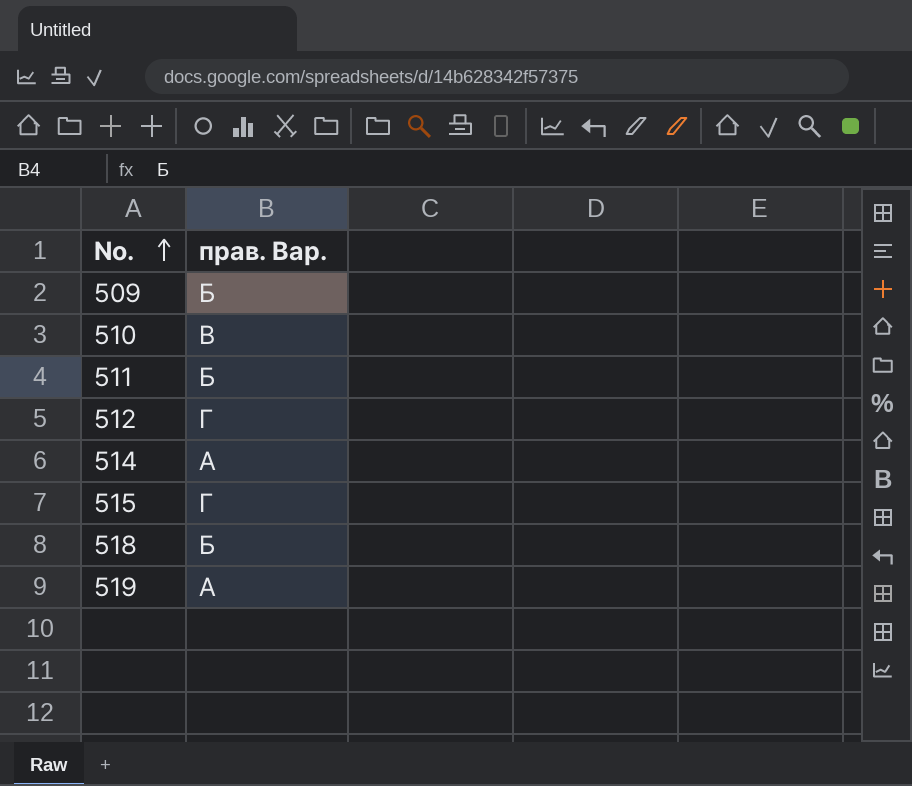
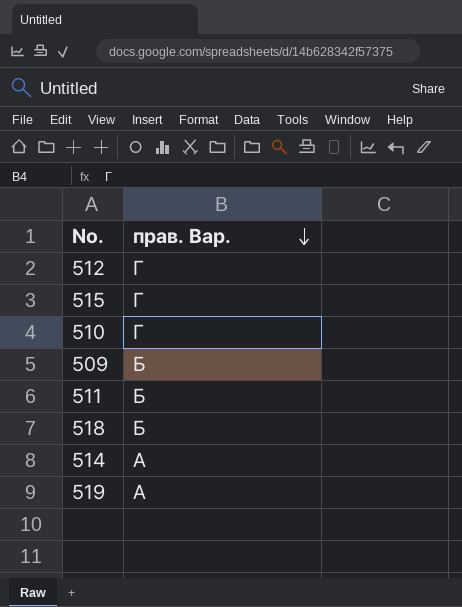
row order: No. ascending -> прав. Вар. descending
510 | прав. Вар.: В -> Г

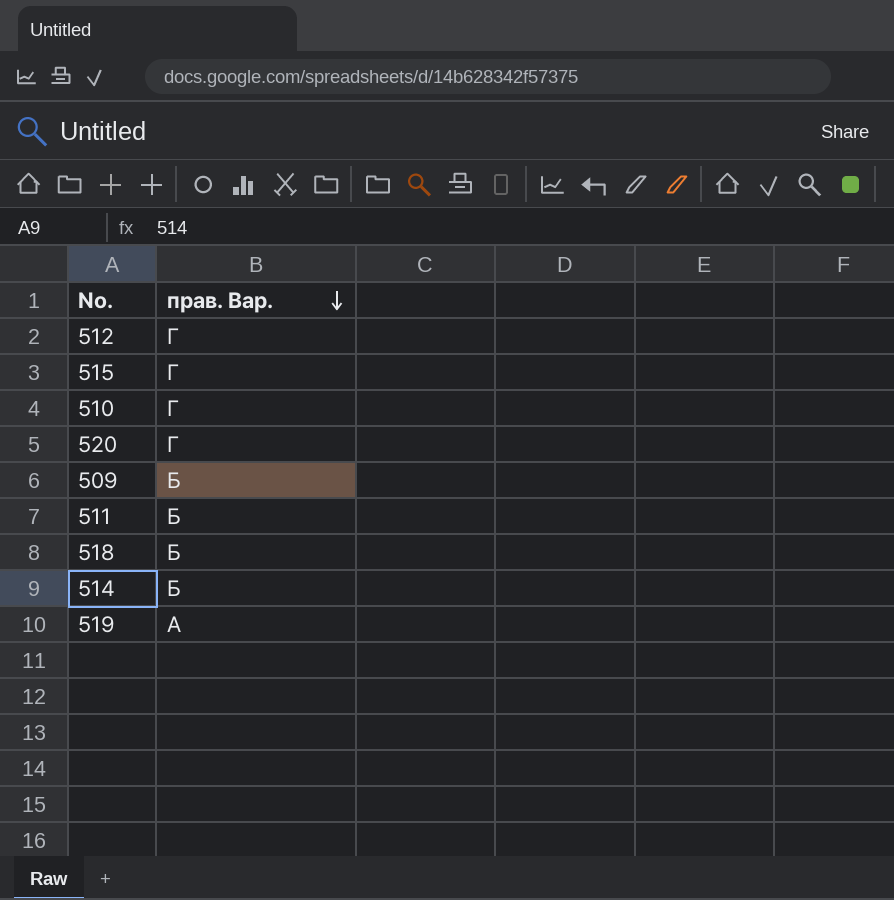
row 520: none -> Г
514 | прав. Вар.: А -> Б

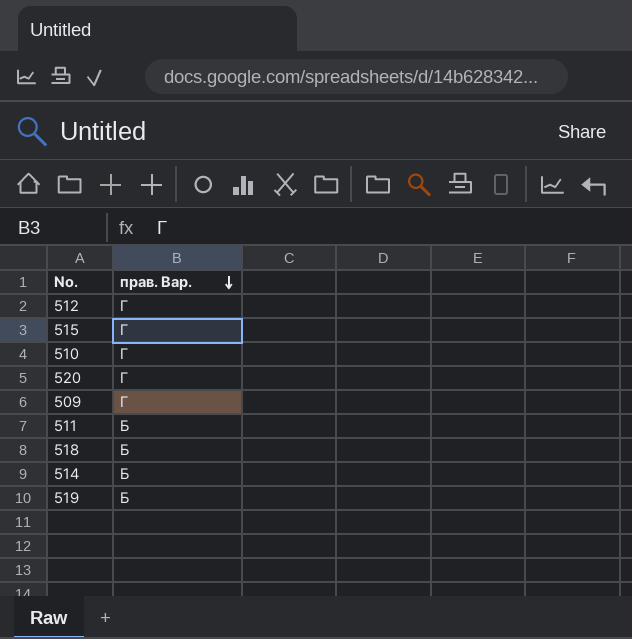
509 | прав. Вар.: Б -> Г
519 | прав. Вар.: А -> Б

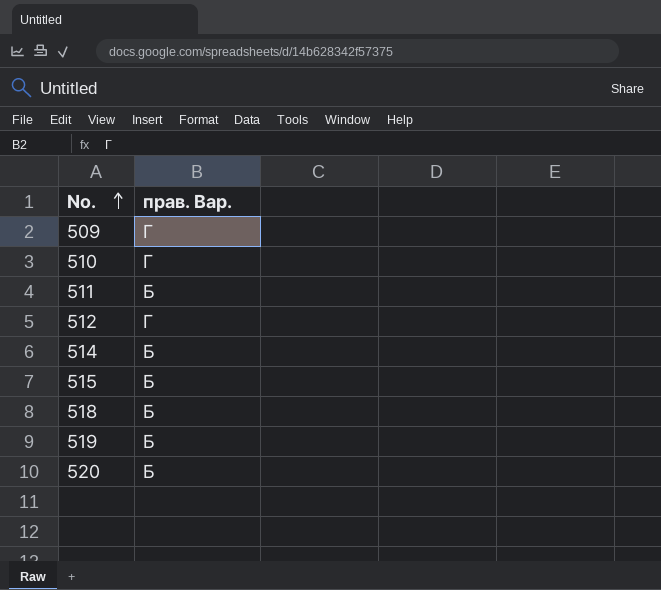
row order: прав. Вар. descending -> No. ascending
515 | прав. Вар.: Г -> Б
520 | прав. Вар.: Г -> Б

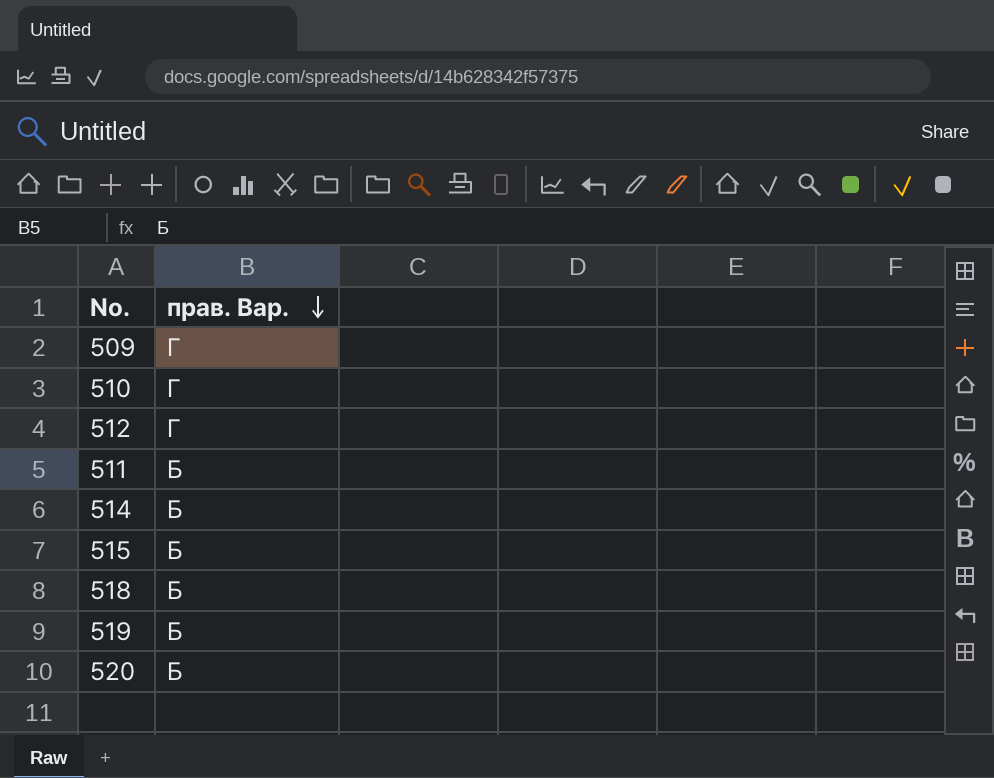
row order: No. ascending -> прав. Вар. descending

